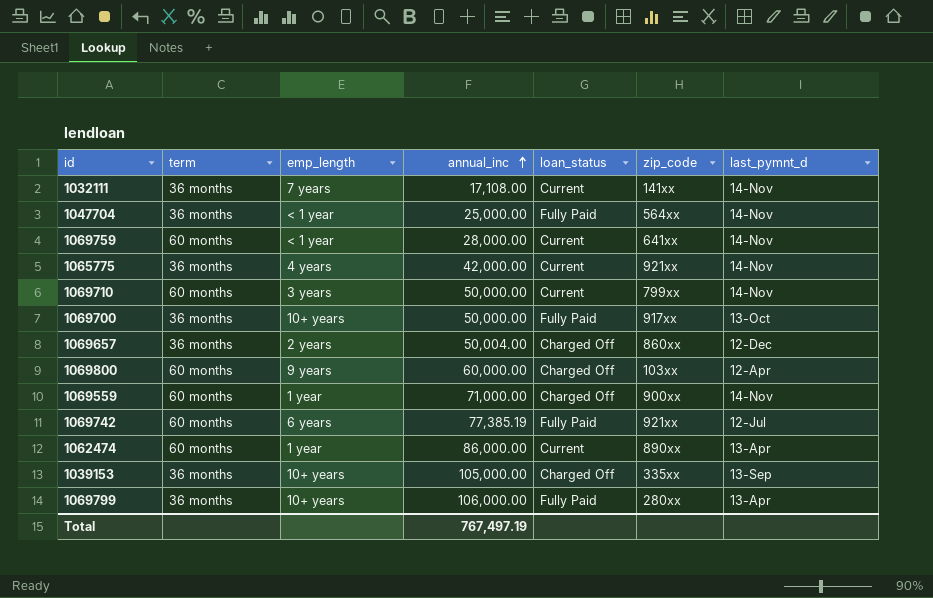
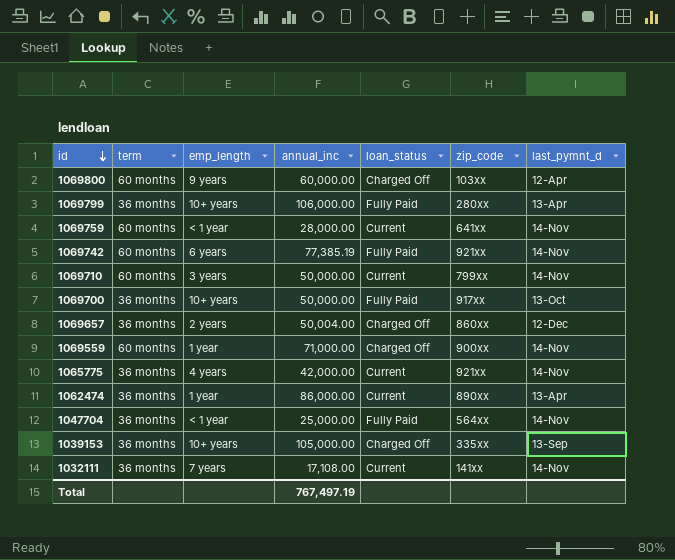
row order: annual_inc ascending -> id descending
1069742 | last_pymnt_d: 12-Jul -> 14-Nov
1062474 | term: 60 months -> 36 months

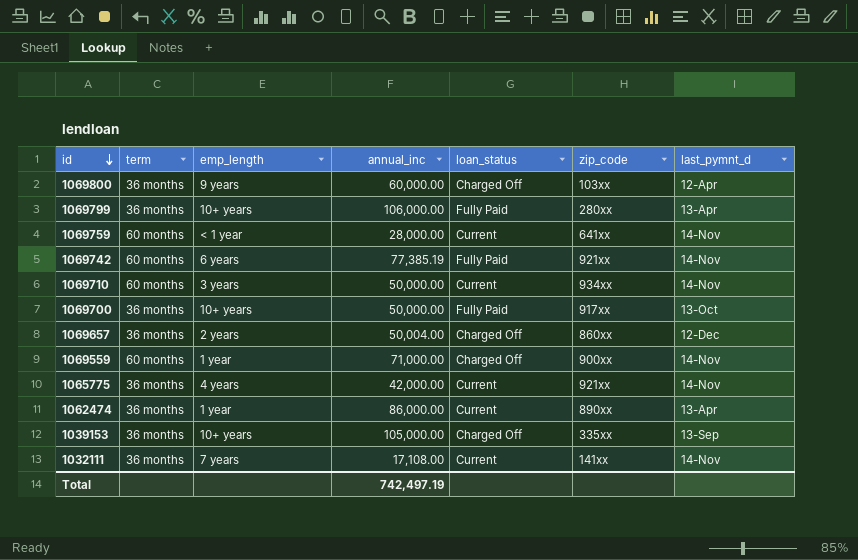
row 1047704: 36 months | < 1 year | 25,000.00 | Fully Paid | 564xx | 14-Nov -> none
1069800 | term: 60 months -> 36 months
1069710 | zip_code: 799xx -> 934xx
Total | annual_inc: 767,497.19 -> 742,497.19

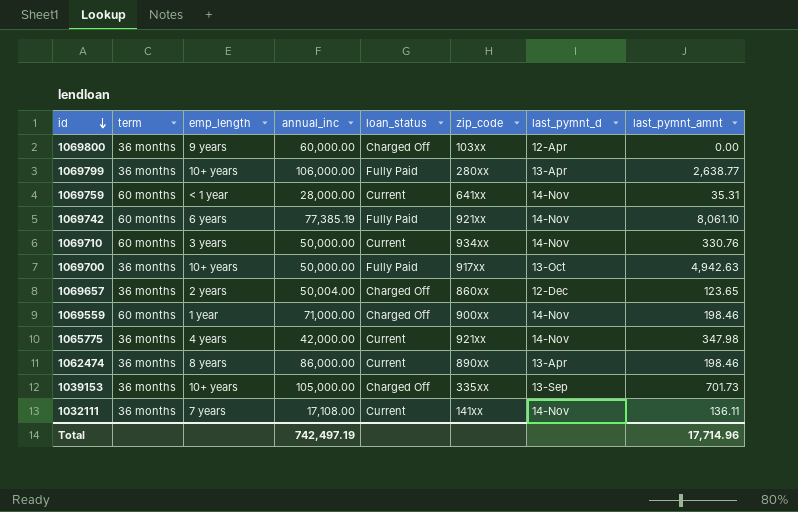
column last_pymnt_amnt | position: none -> 8
1062474 | emp_length: 1 year -> 8 years

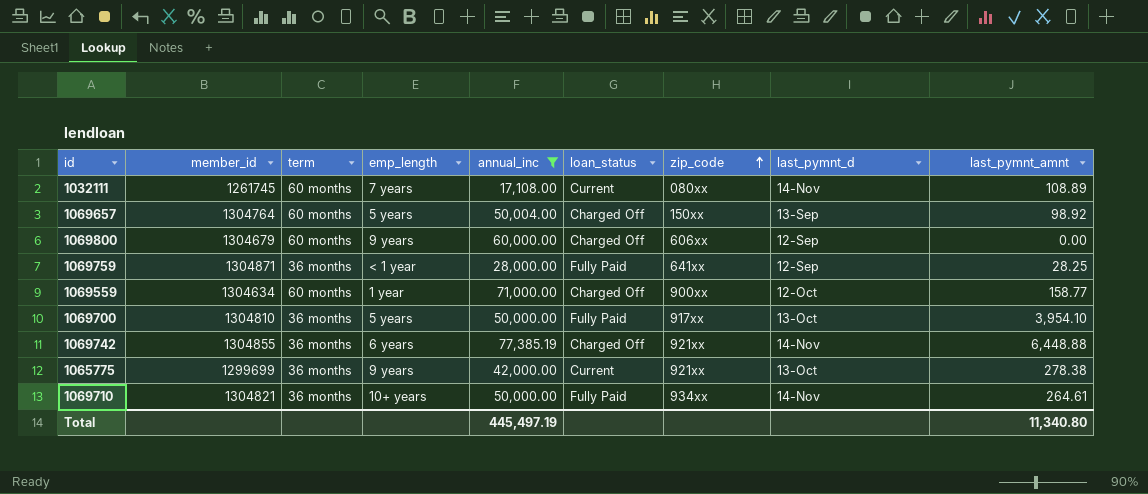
filter: none -> annual_inc <= 77,385.19
row order: id descending -> zip_code ascending
column member_id | position: none -> 2
1032111 | term: 36 months -> 60 months
1032111 | zip_code: 141xx -> 080xx
1032111 | last_pymnt_amnt: 136.11 -> 108.89
1069657 | term: 36 months -> 60 months
1069657 | emp_length: 2 years -> 5 years
1069657 | zip_code: 860xx -> 150xx
1069657 | last_pymnt_d: 12-Dec -> 13-Sep
1069657 | last_pymnt_amnt: 123.65 -> 98.92
1069800 | term: 36 months -> 60 months
1069800 | zip_code: 103xx -> 606xx
1069800 | last_pymnt_d: 12-Apr -> 12-Sep
1069759 | term: 60 months -> 36 months
1069759 | loan_status: Current -> Fully Paid
1069759 | last_pymnt_d: 14-Nov -> 12-Sep
1069759 | last_pymnt_amnt: 35.31 -> 28.25
1069559 | last_pymnt_d: 14-Nov -> 12-Oct
1069559 | last_pymnt_amnt: 198.46 -> 158.77
1069700 | emp_length: 10+ years -> 5 years
1069700 | last_pymnt_amnt: 4,942.63 -> 3,954.10
1069742 | term: 60 months -> 36 months
1069742 | loan_status: Fully Paid -> Charged Off
1069742 | last_pymnt_amnt: 8,061.10 -> 6,448.88
1065775 | emp_length: 4 years -> 9 years
1065775 | last_pymnt_d: 14-Nov -> 13-Oct
1065775 | last_pymnt_amnt: 347.98 -> 278.38
1069710 | term: 60 months -> 36 months
1069710 | emp_length: 3 years -> 10+ years
1069710 | loan_status: Current -> Fully Paid
1069710 | last_pymnt_amnt: 330.76 -> 264.61
Total | annual_inc: 742,497.19 -> 445,497.19
Total | last_pymnt_amnt: 17,714.96 -> 11,340.80

